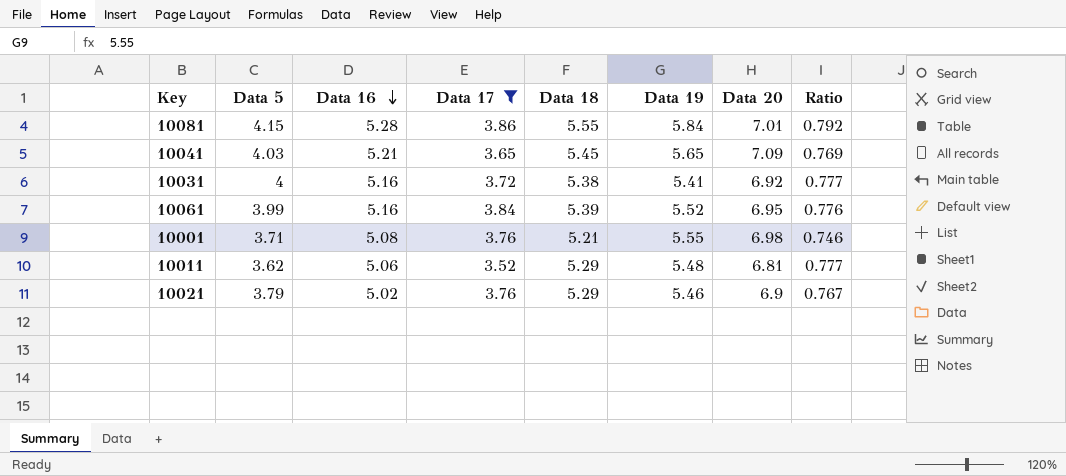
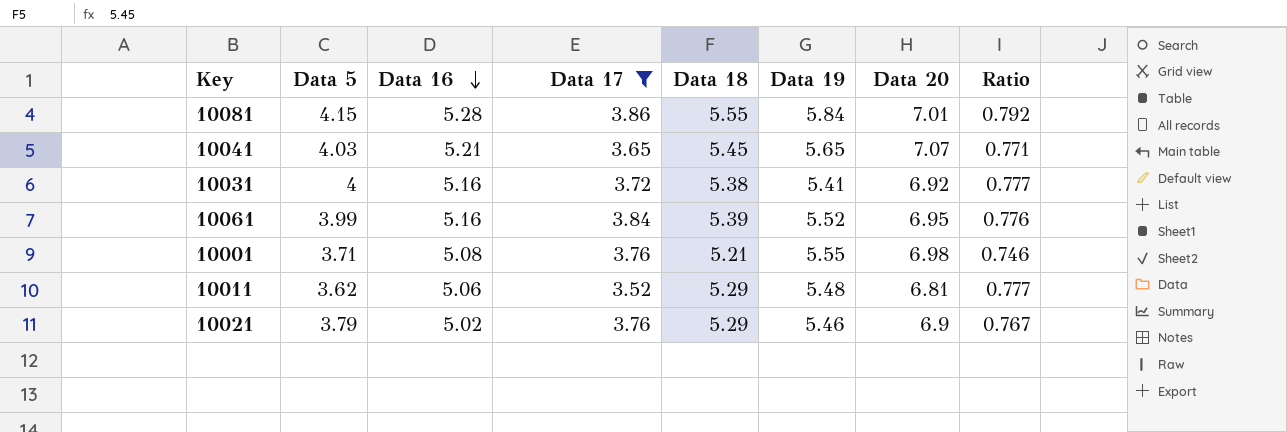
10041 | Data 20: 7.09 -> 7.07
10041 | Ratio: 0.769 -> 0.771

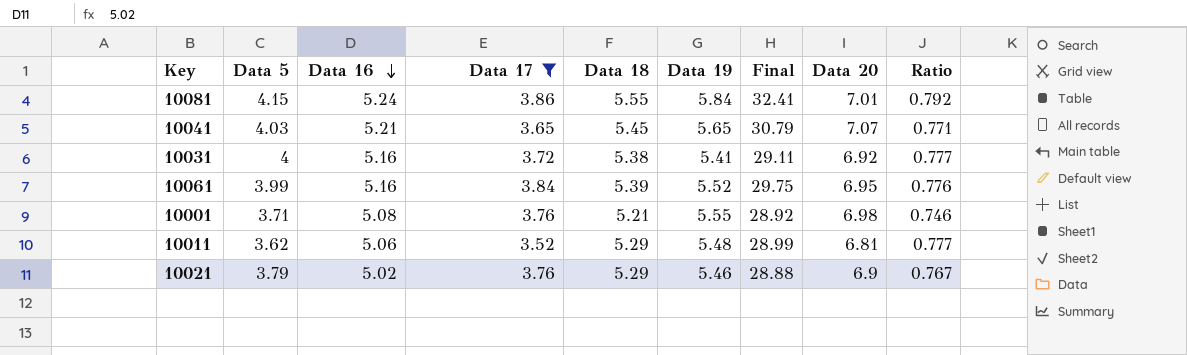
column Final | formula: none -> [Data 18] * [Data 19]
10081 | Data 16: 5.28 -> 5.24

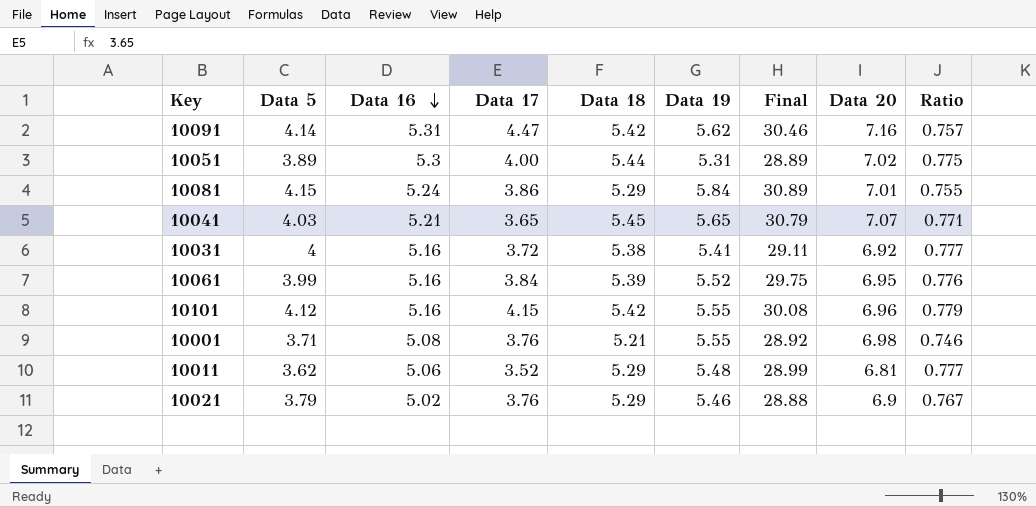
filter: Data 17 <= 3.86 -> none
10081 | Data 18: 5.55 -> 5.29
10081 | Final: 32.41 -> 30.89
10081 | Ratio: 0.792 -> 0.755

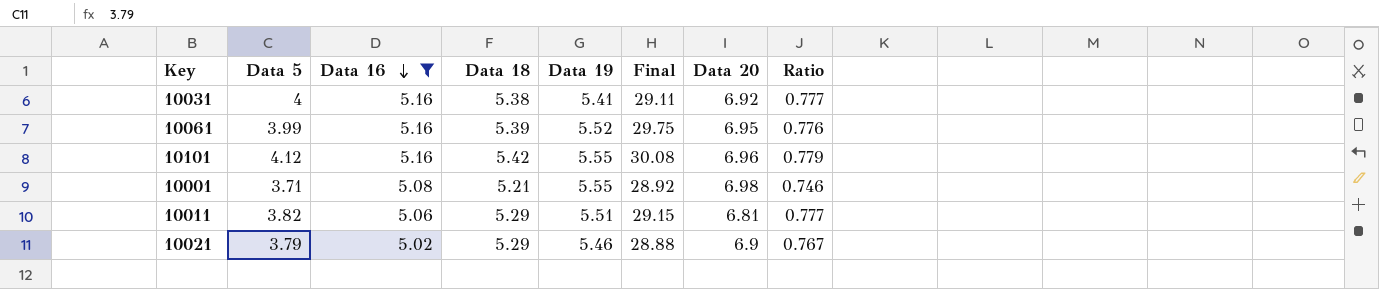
filter: none -> Data 16 <= 5.16
column Data 17 | position: 4 -> none
10011 | Data 5: 3.62 -> 3.82
10011 | Data 19: 5.48 -> 5.51
10011 | Final: 28.99 -> 29.15

